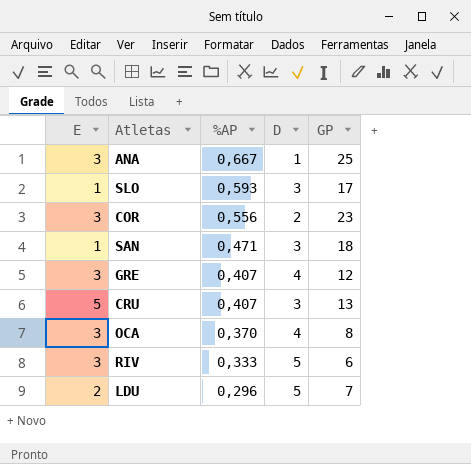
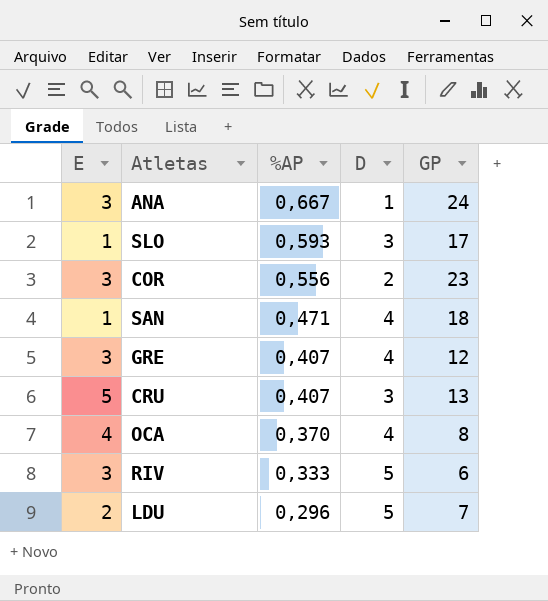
ANA | GP: 25 -> 24
SAN | D: 3 -> 4
OCA | E: 3 -> 4

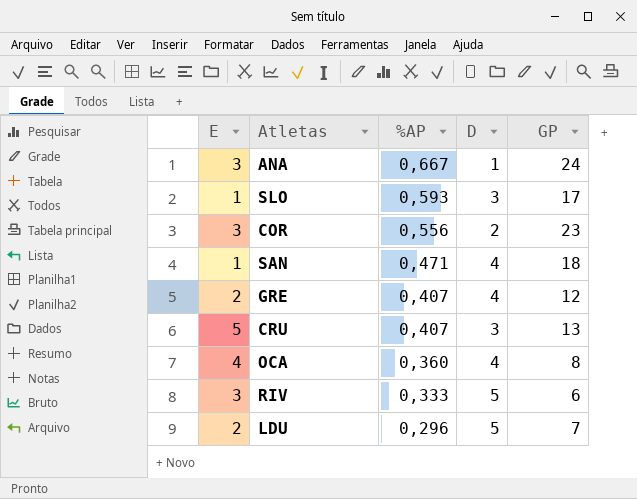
GRE | E: 3 -> 2
OCA | %AP: 0,370 -> 0,360

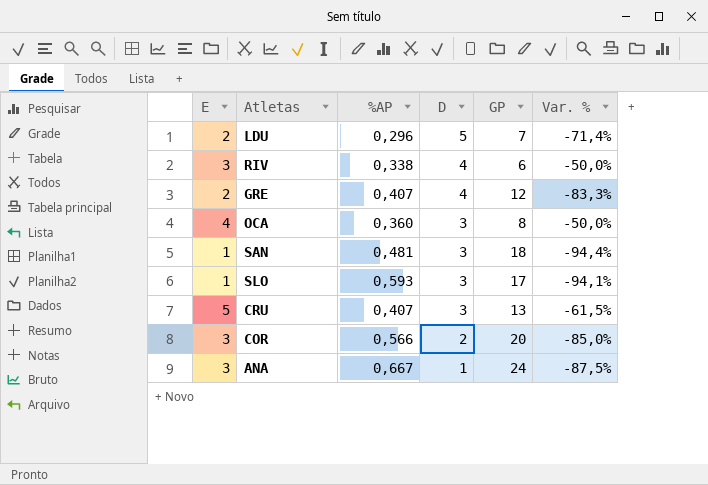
row order: %AP descending -> D descending
column Var. % | formula: none -> ([E] - [GP]) / [GP]
RIV | %AP: 0,333 -> 0,338
RIV | D: 5 -> 4
OCA | D: 4 -> 3
SAN | %AP: 0,471 -> 0,481
SAN | D: 4 -> 3
COR | %AP: 0,556 -> 0,566
COR | GP: 23 -> 20

